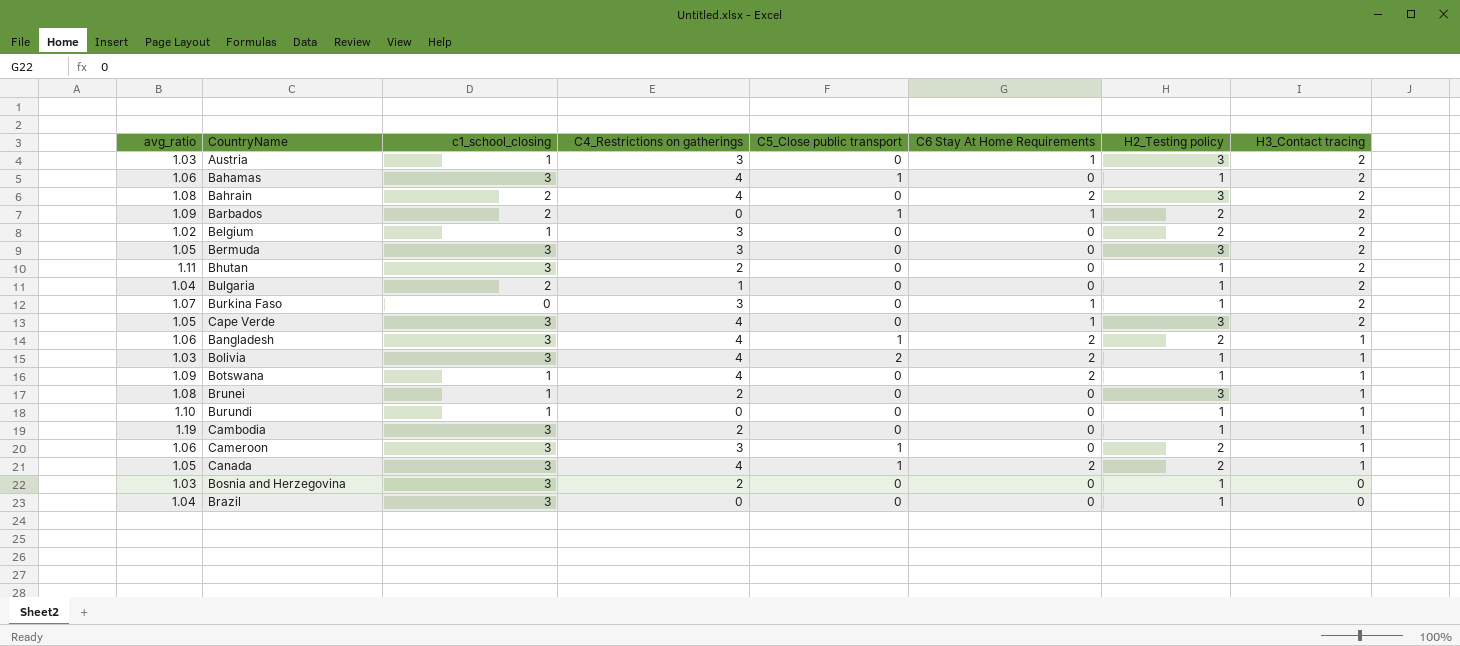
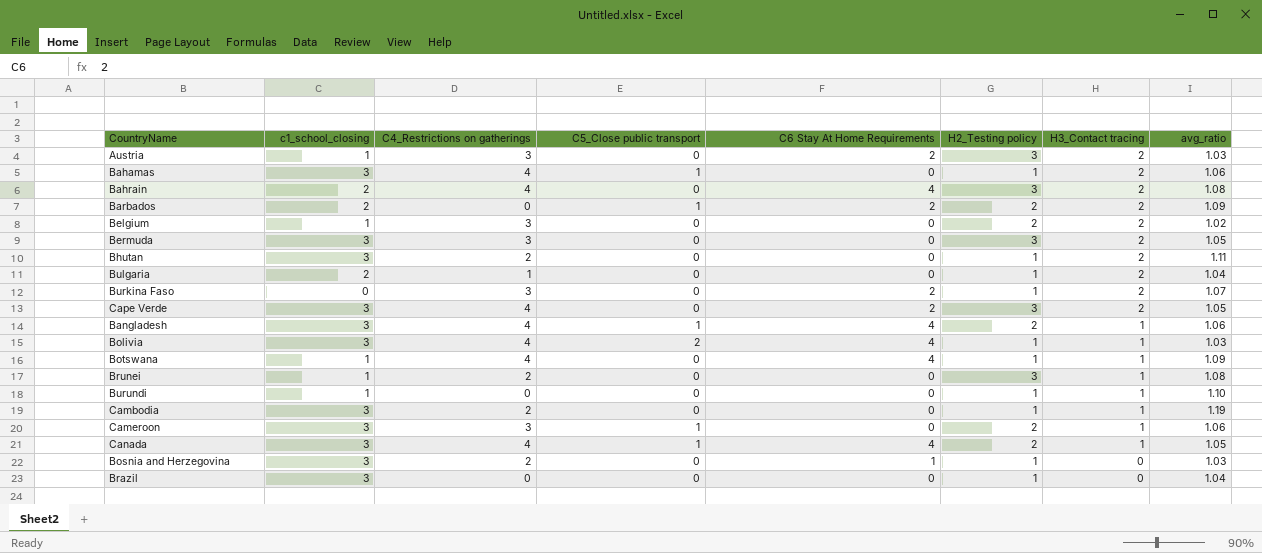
column avg_ratio | position: 1 -> 8
Austria | C6 Stay At Home Requirements: 1 -> 2
Bahrain | C6 Stay At Home Requirements: 2 -> 4
Barbados | C6 Stay At Home Requirements: 1 -> 2
Burkina Faso | C6 Stay At Home Requirements: 1 -> 2
Cape Verde | C6 Stay At Home Requirements: 1 -> 2
Bangladesh | C6 Stay At Home Requirements: 2 -> 4
Bolivia | C6 Stay At Home Requirements: 2 -> 4
Botswana | C6 Stay At Home Requirements: 2 -> 4
Canada | C6 Stay At Home Requirements: 2 -> 4
Bosnia and Herzegovina | C6 Stay At Home Requirements: 0 -> 1

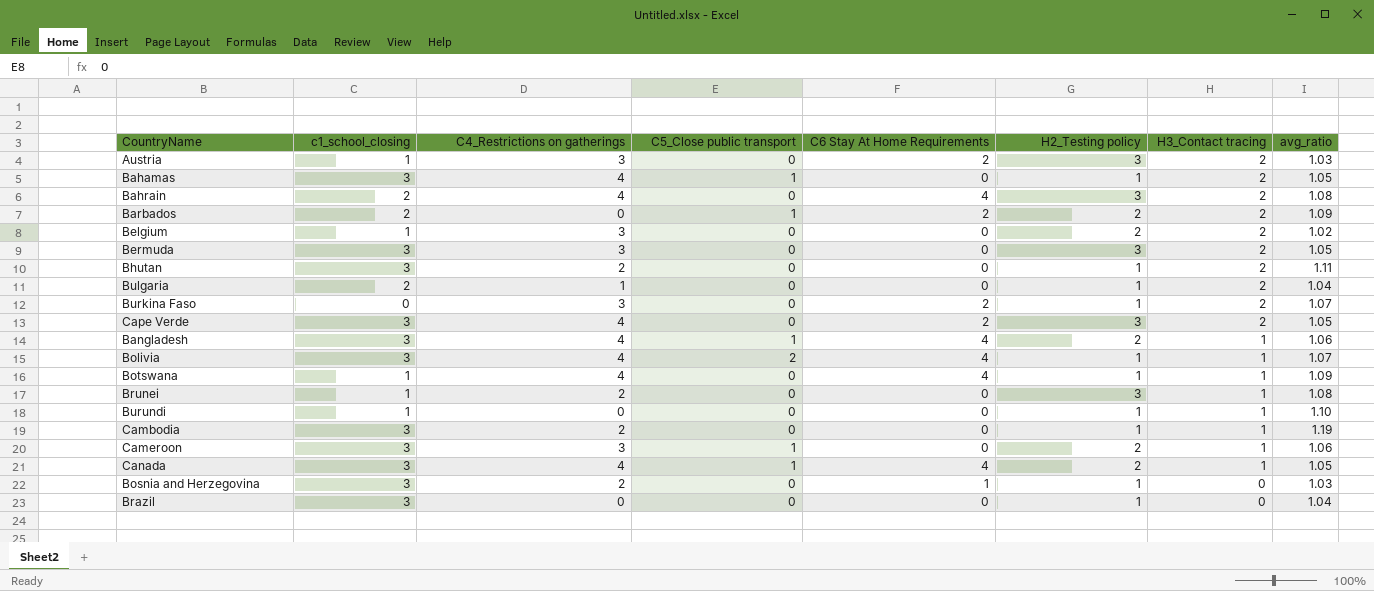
Bahamas | avg_ratio: 1.06 -> 1.05
Bolivia | avg_ratio: 1.03 -> 1.07

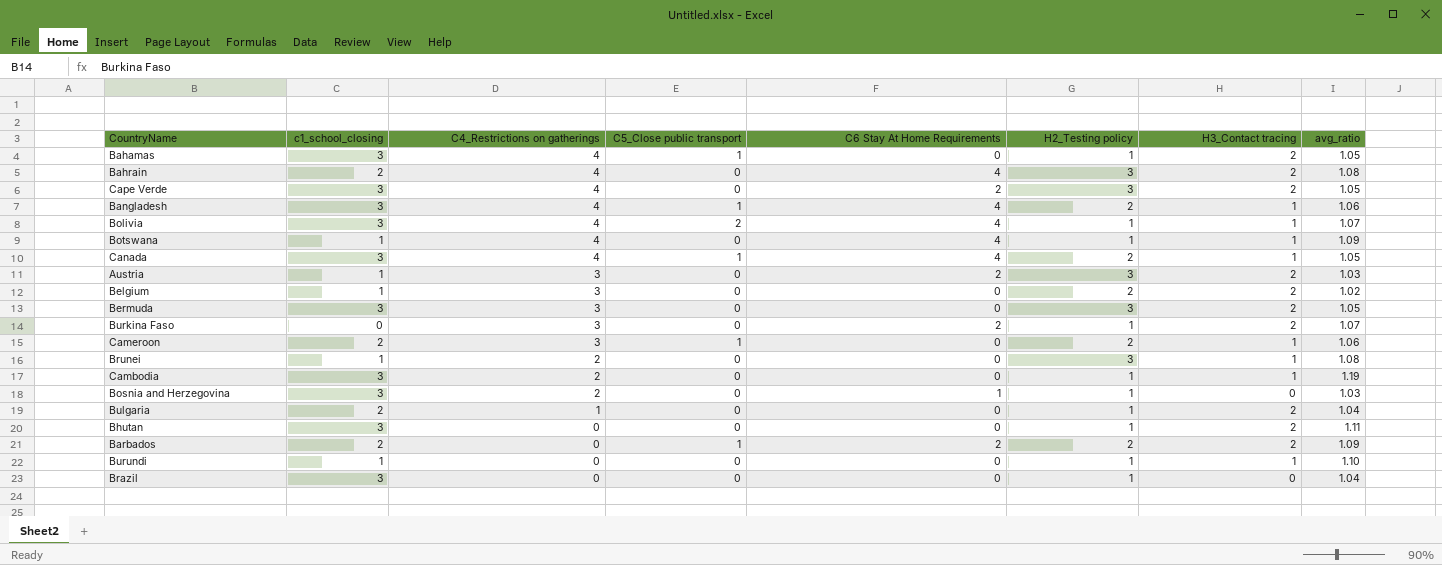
row order: H3_Contact tracing descending -> C4_Restrictions on gatherings descending
Cameroon | c1_school_closing: 3 -> 2
Bhutan | C4_Restrictions on gatherings: 2 -> 0

